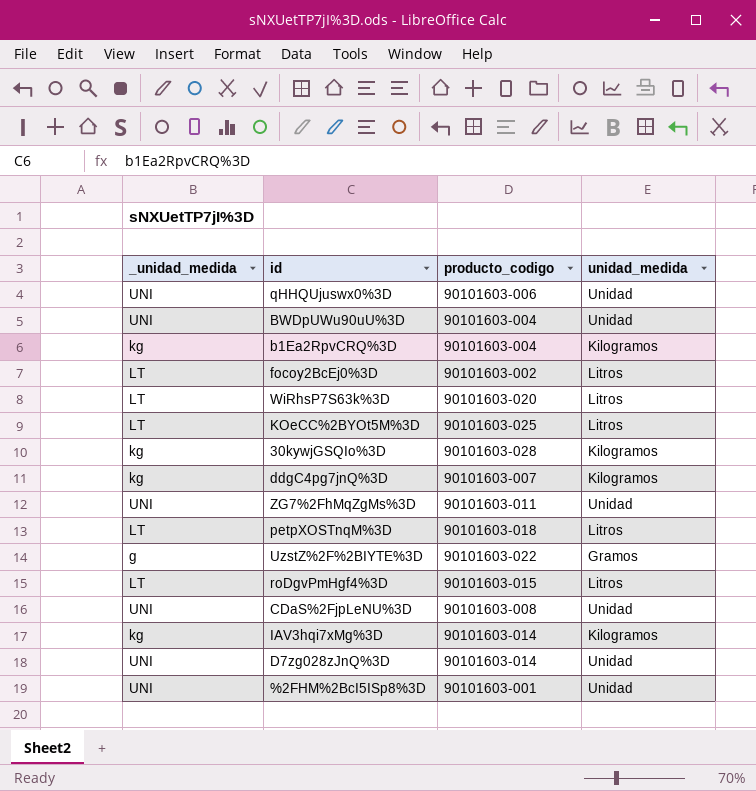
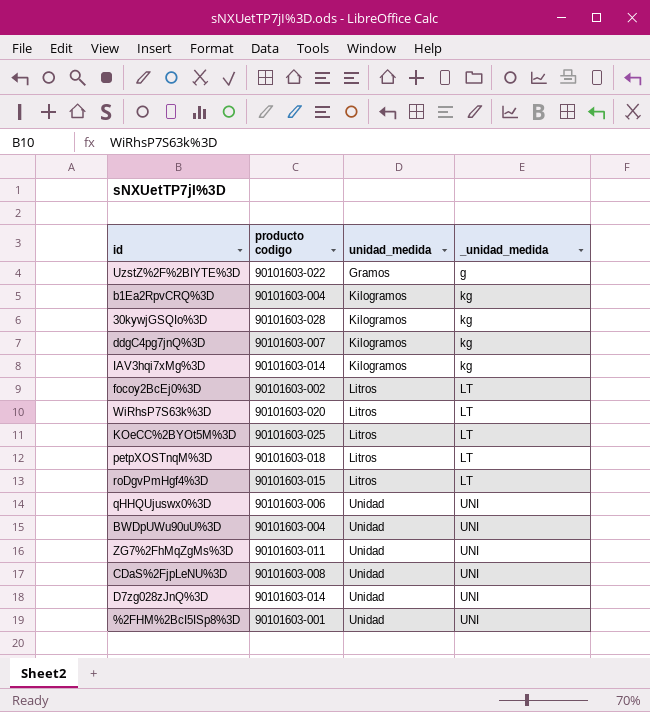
row order: none -> unidad_medida ascending
column name: producto_codigo -> producto codigo
column _unidad_medida | position: 1 -> 4

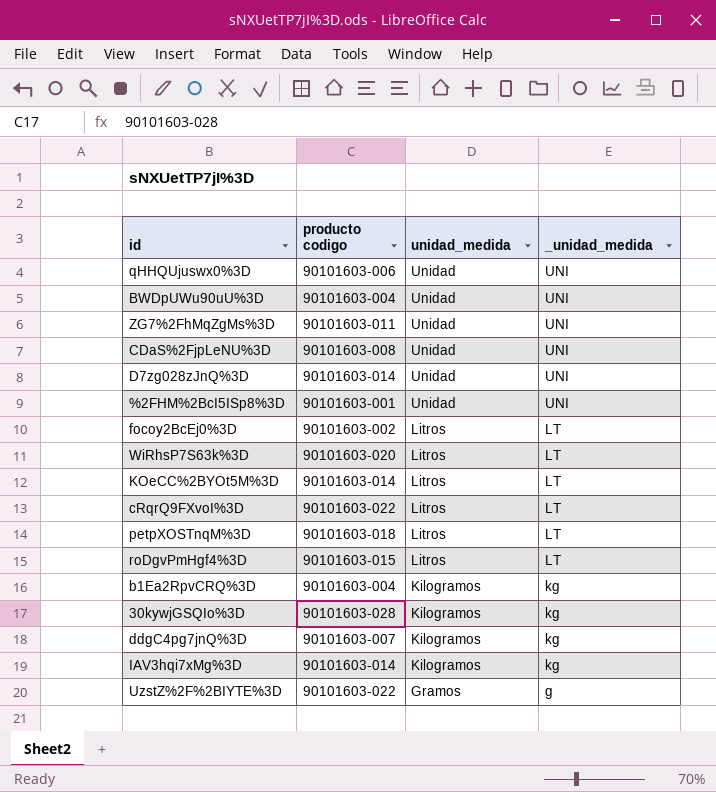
row order: unidad_medida ascending -> unidad_medida descending
KOeCC%2BYOt5M%3D | producto codigo: 90101603-025 -> 90101603-014
row cRqrQ9FXvoI%3D: none -> 90101603-022 | Litros | LT

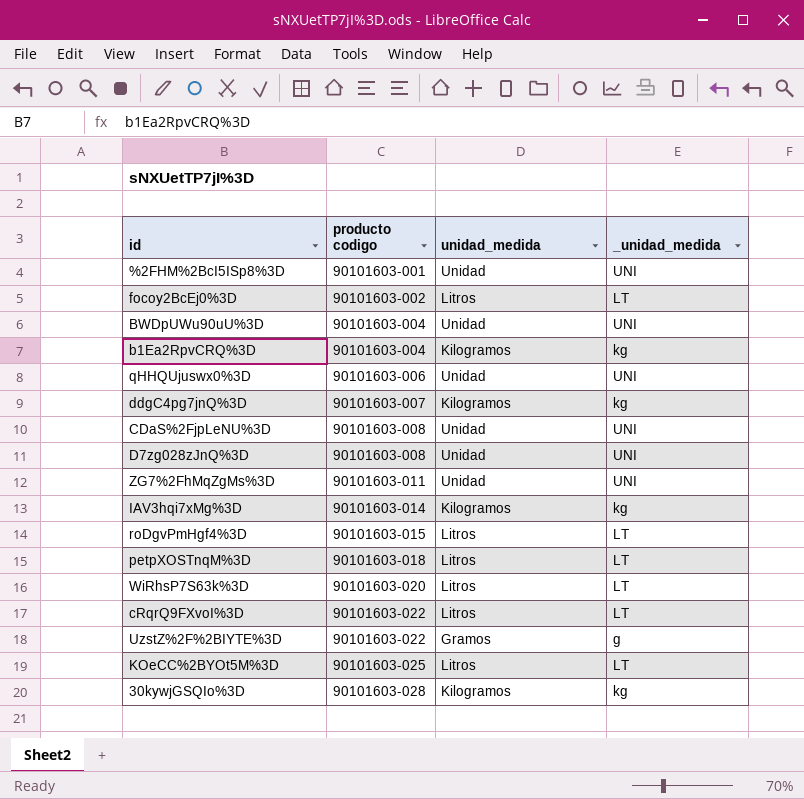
row order: unidad_medida descending -> producto codigo ascending
D7zg028zJnQ%3D | producto codigo: 90101603-014 -> 90101603-008
KOeCC%2BYOt5M%3D | producto codigo: 90101603-014 -> 90101603-025

